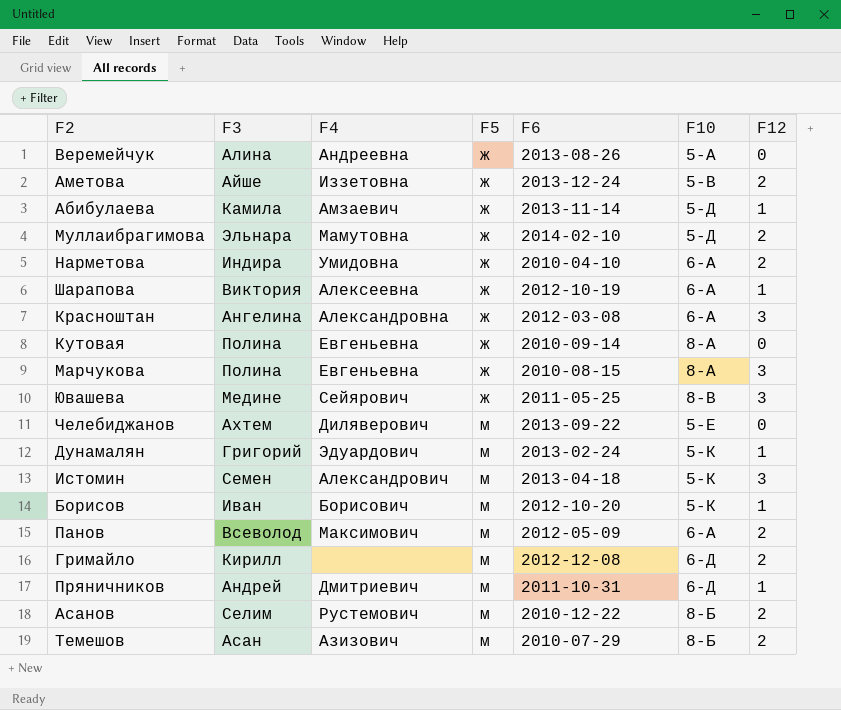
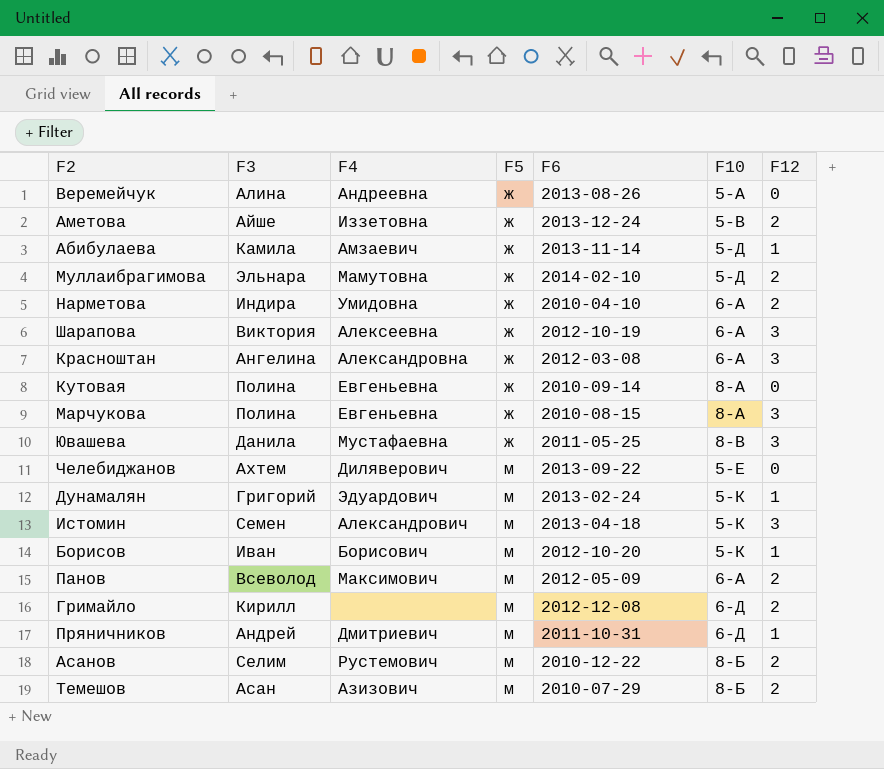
Шарапова | F12: 1 -> 3
Ювашева | F3: Медине -> Данила
Ювашева | F4: Сейярович -> Мустафаевна

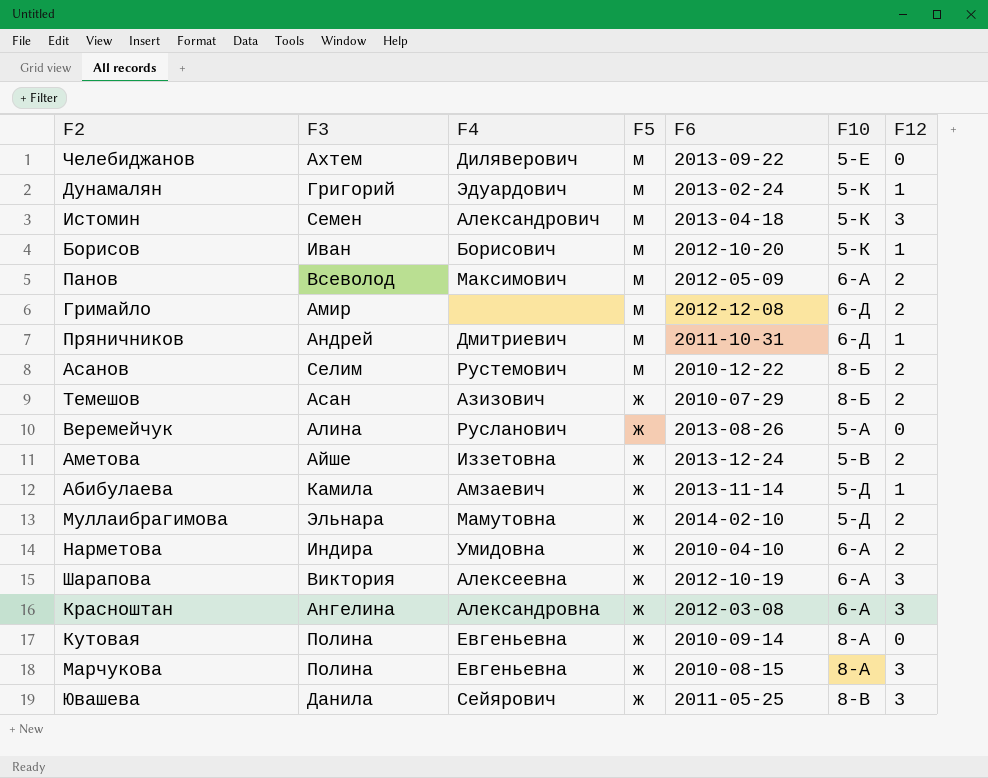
row order: F5 ascending -> F5 descending
Гримайло | F3: Кирилл -> Амир
Темешов | F5: м -> ж
Веремейчук | F4: Андреевна -> Русланович
Ювашева | F4: Мустафаевна -> Сейярович

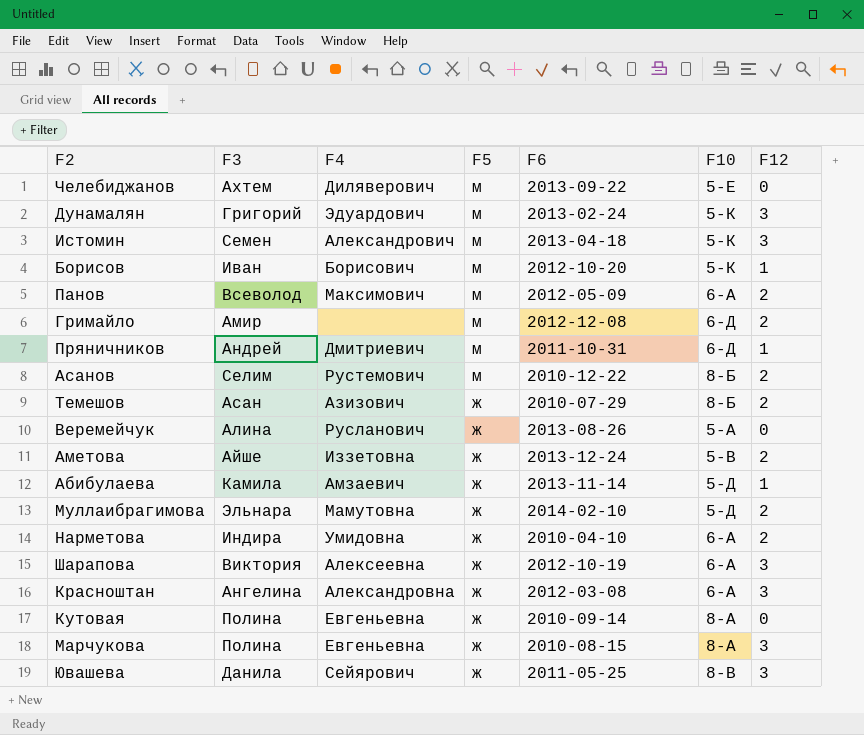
Дунамалян | F12: 1 -> 3

